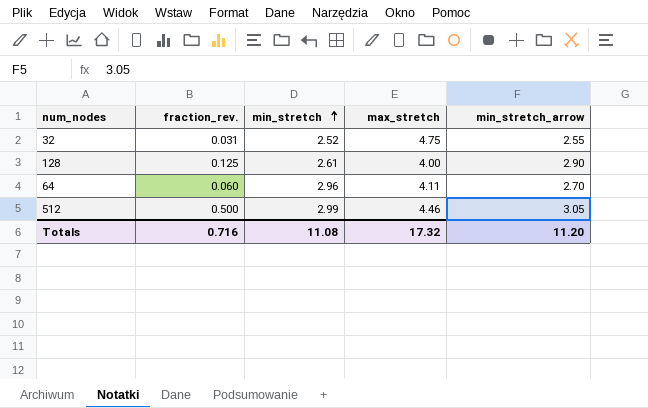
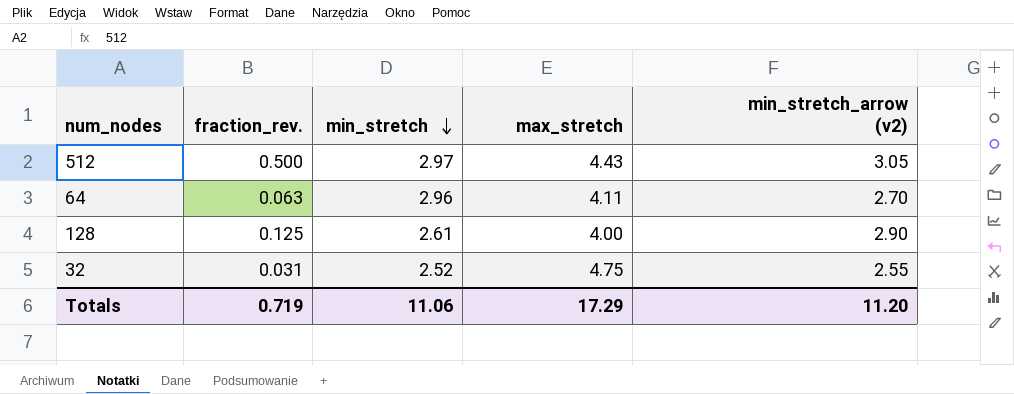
row order: min_stretch ascending -> min_stretch descending
column name: min_stretch_arrow -> min_stretch_arrow (v2)
512 | min_stretch: 2.99 -> 2.97
512 | max_stretch: 4.46 -> 4.43
64 | fraction_rev.: 0.060 -> 0.063
Totals | fraction_rev.: 0.716 -> 0.719
Totals | min_stretch: 11.08 -> 11.06
Totals | max_stretch: 17.32 -> 17.29

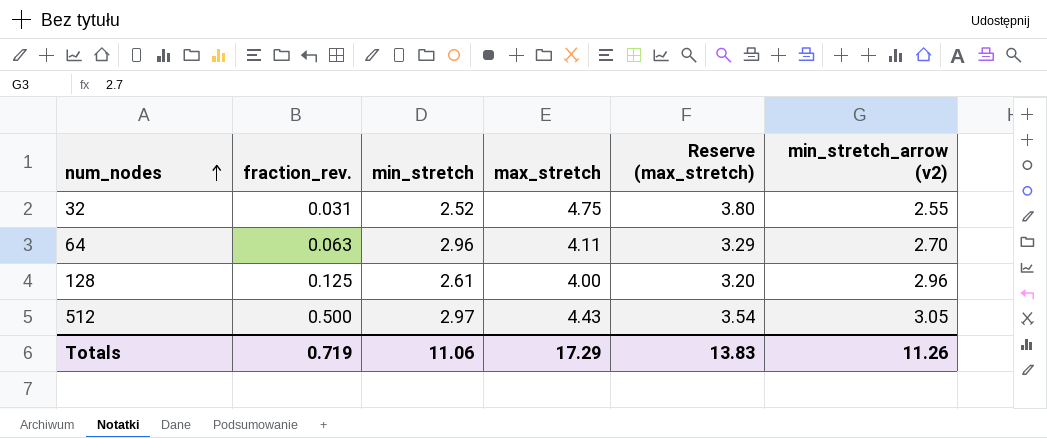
row order: min_stretch descending -> num_nodes ascending
column Reserve (max_stretch) | formula: none -> [max_stretch] * 0.8
128 | min_stretch_arrow (v2): 2.90 -> 2.96
Totals | min_stretch_arrow (v2): 11.20 -> 11.26

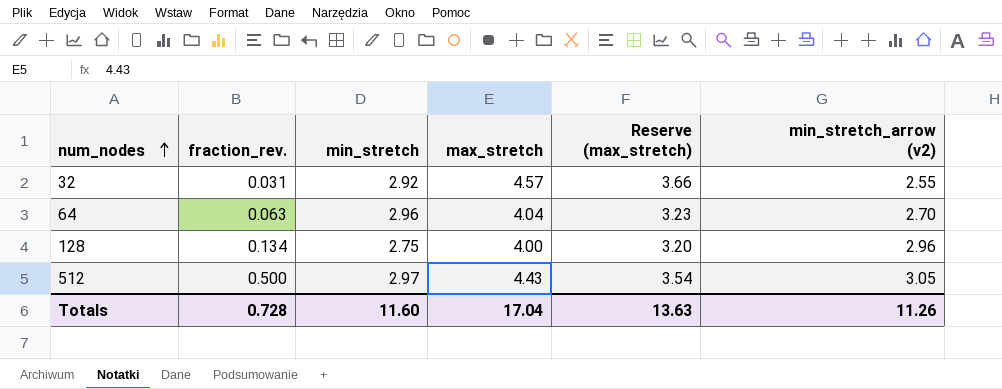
32 | min_stretch: 2.52 -> 2.92
32 | max_stretch: 4.75 -> 4.57
32 | Reserve (max_stretch): 3.80 -> 3.66
64 | max_stretch: 4.11 -> 4.04
64 | Reserve (max_stretch): 3.29 -> 3.23
128 | fraction_rev.: 0.125 -> 0.134
128 | min_stretch: 2.61 -> 2.75
Totals | fraction_rev.: 0.719 -> 0.728
Totals | min_stretch: 11.06 -> 11.60
Totals | max_stretch: 17.29 -> 17.04
Totals | Reserve (max_stretch): 13.83 -> 13.63

